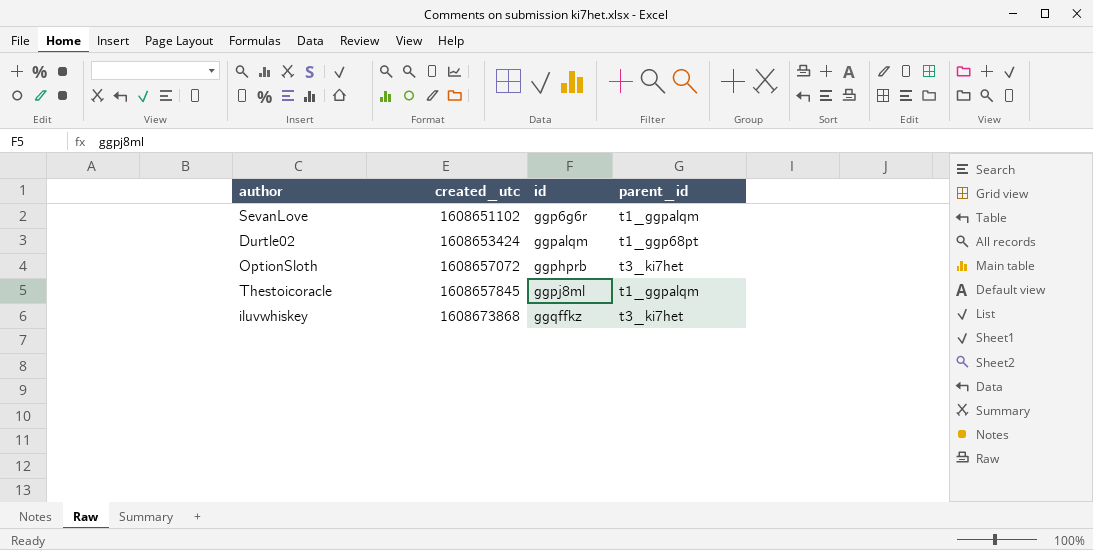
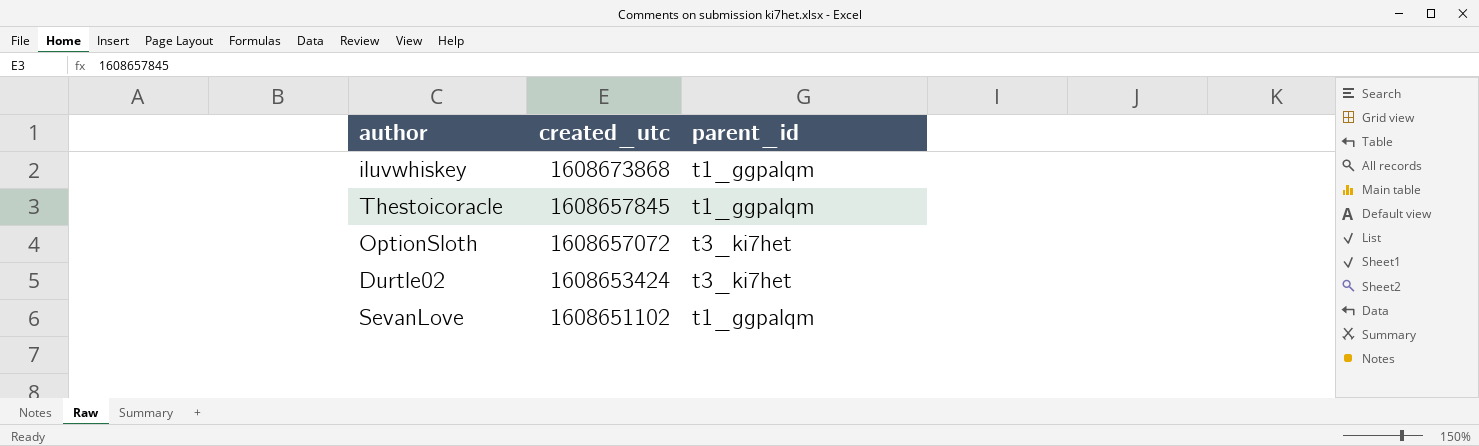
row order: created_utc ascending -> created_utc descending
column id | position: 3 -> none
iluvwhiskey | parent_id: t3_ki7het -> t1_ggpalqm
Durtle02 | parent_id: t1_ggp68pt -> t3_ki7het

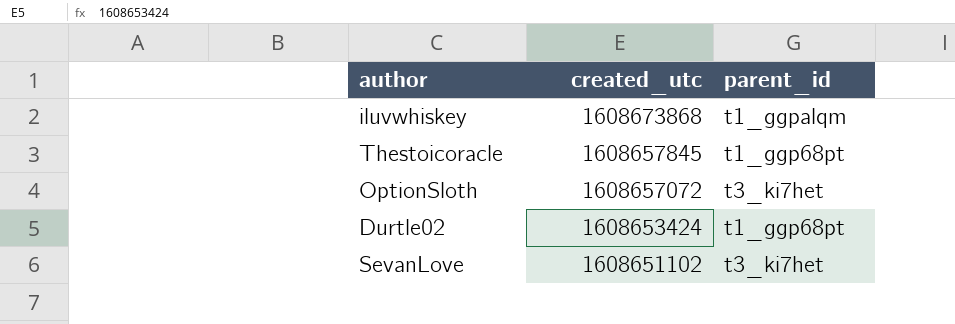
Thestoicoracle | parent_id: t1_ggpalqm -> t1_ggp68pt
Durtle02 | parent_id: t3_ki7het -> t1_ggp68pt
SevanLove | parent_id: t1_ggpalqm -> t3_ki7het

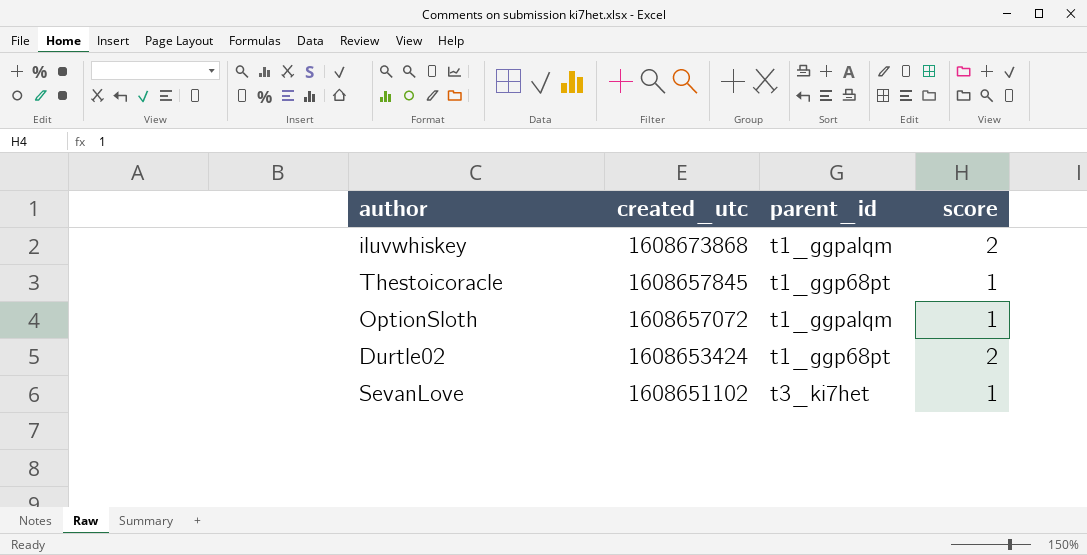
column score | position: none -> 4
OptionSloth | parent_id: t3_ki7het -> t1_ggpalqm

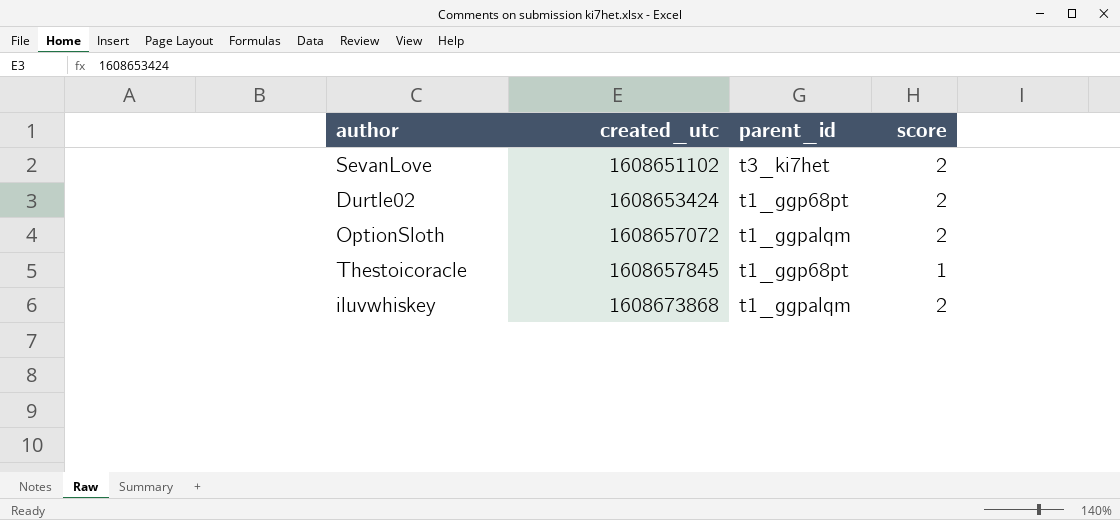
row order: created_utc descending -> created_utc ascending
SevanLove | score: 1 -> 2
OptionSloth | score: 1 -> 2

